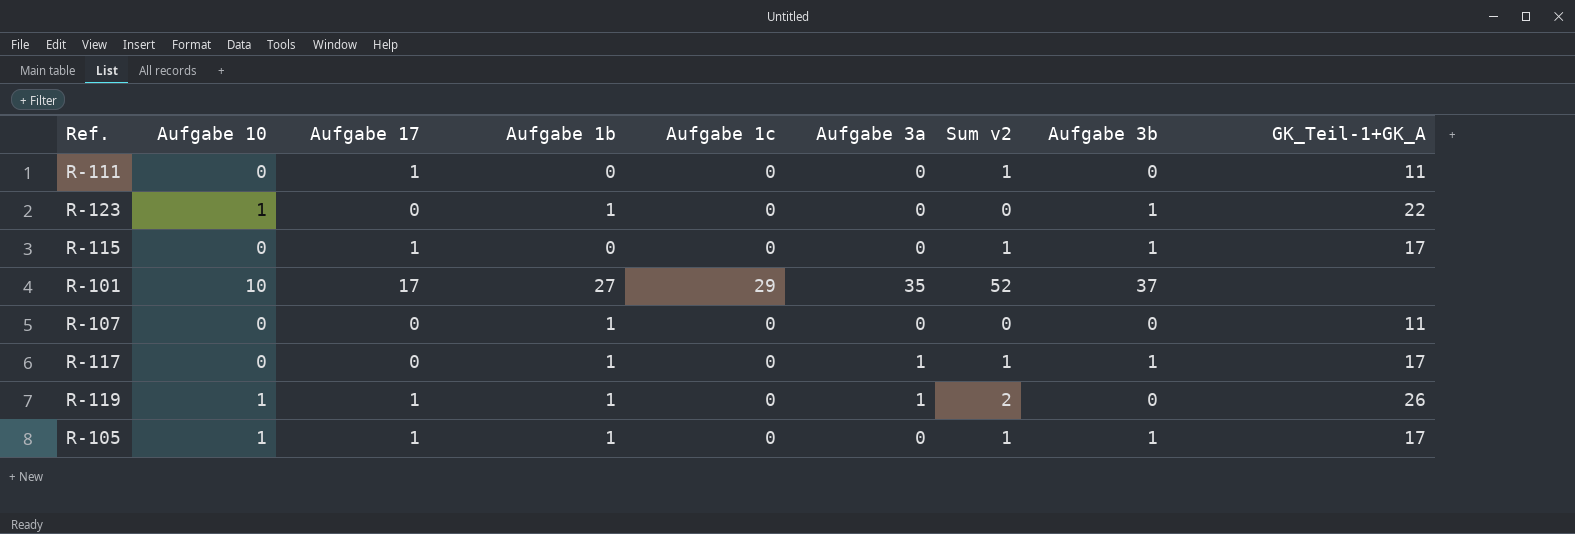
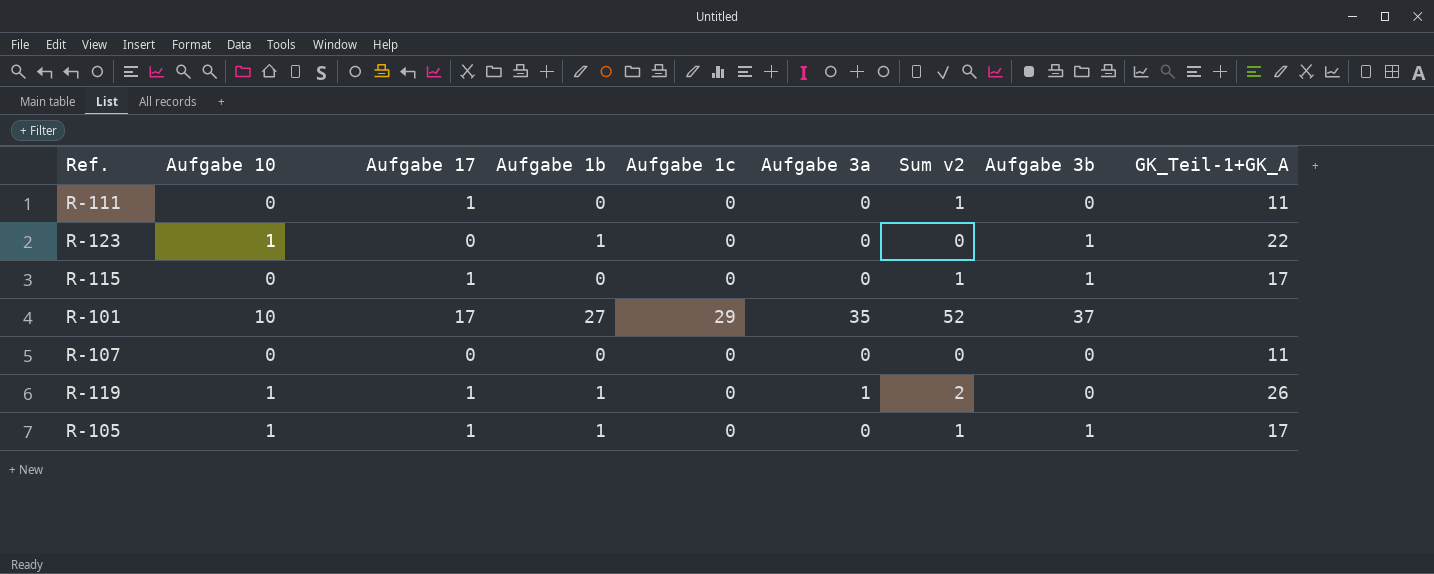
row R-117: 0 | 0 | 1 | 0 | 1 | 1 | 1 | 17 -> none
R-107 | Aufgabe 1b: 1 -> 0

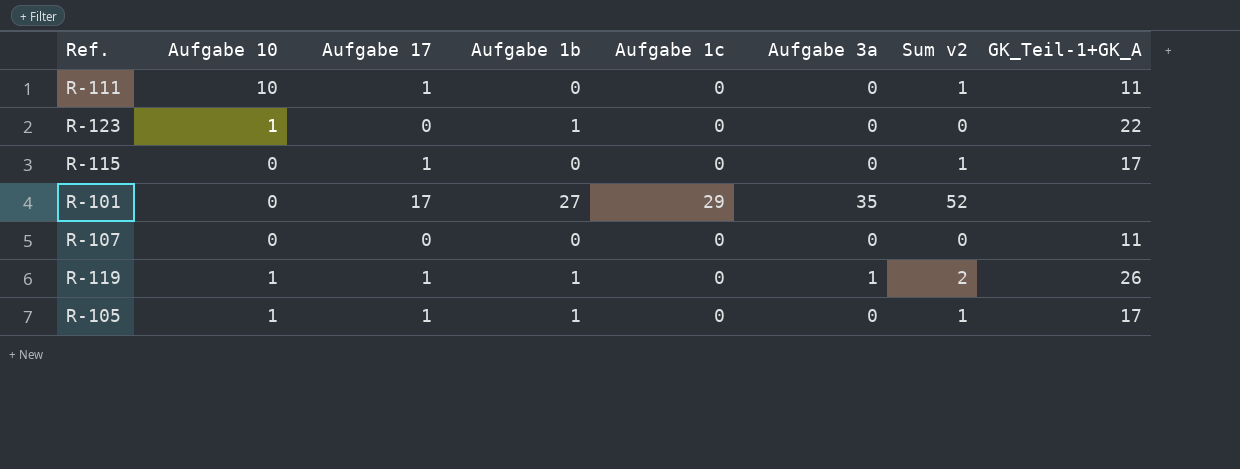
column Aufgabe 3b | position: 8 -> none
R-111 | Aufgabe 10: 0 -> 10
R-101 | Aufgabe 10: 10 -> 0

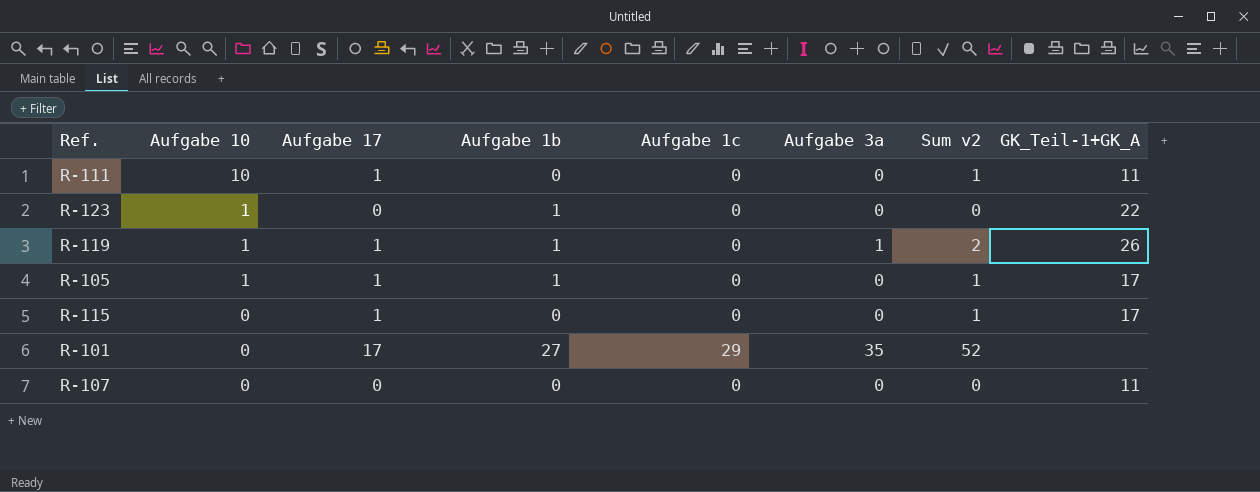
row order: none -> Aufgabe 10 descending

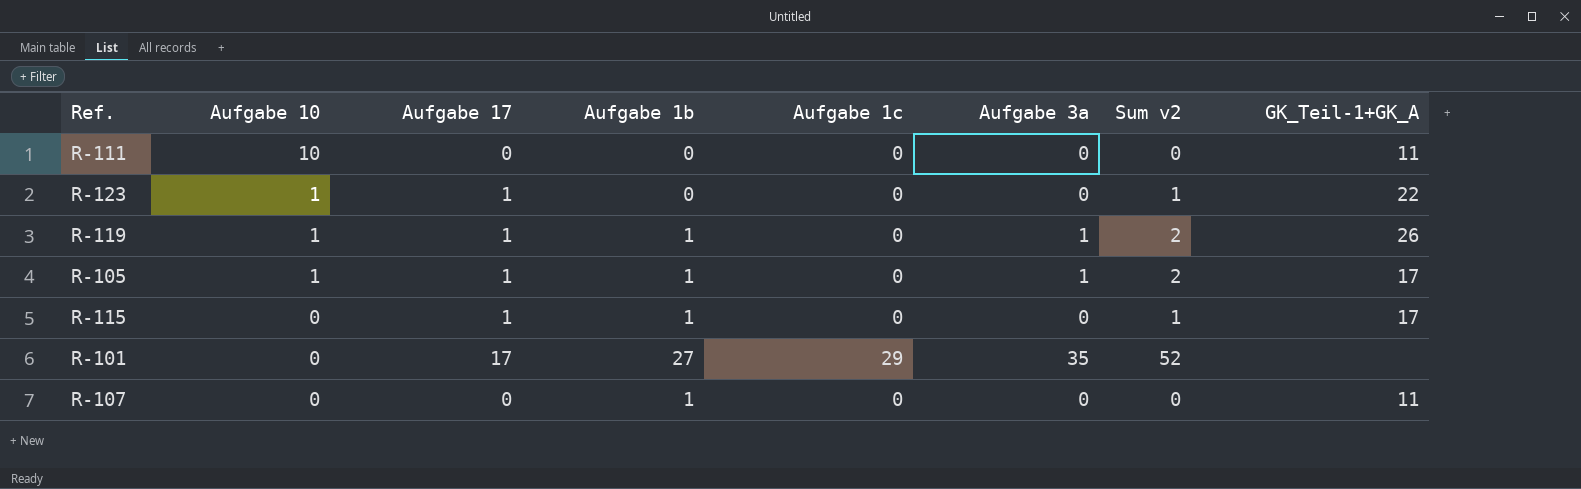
R-111 | Aufgabe 17: 1 -> 0
R-111 | Sum v2: 1 -> 0
R-123 | Aufgabe 17: 0 -> 1
R-123 | Aufgabe 1b: 1 -> 0
R-123 | Sum v2: 0 -> 1
R-105 | Aufgabe 3a: 0 -> 1
R-105 | Sum v2: 1 -> 2
R-115 | Aufgabe 1b: 0 -> 1
R-107 | Aufgabe 1b: 0 -> 1

